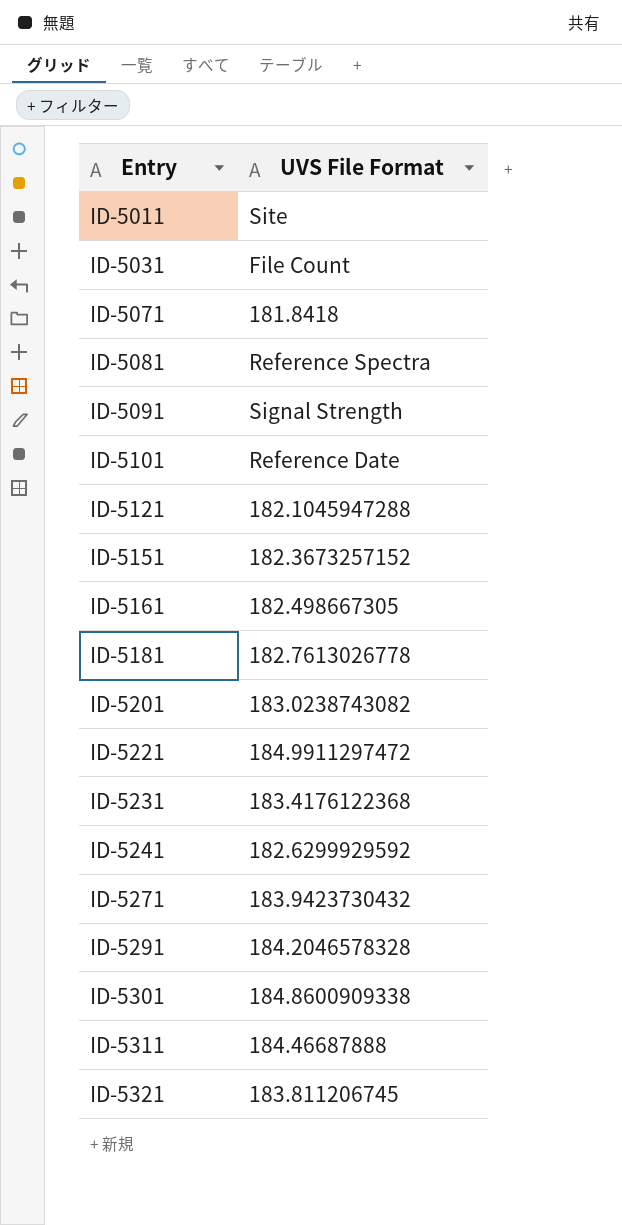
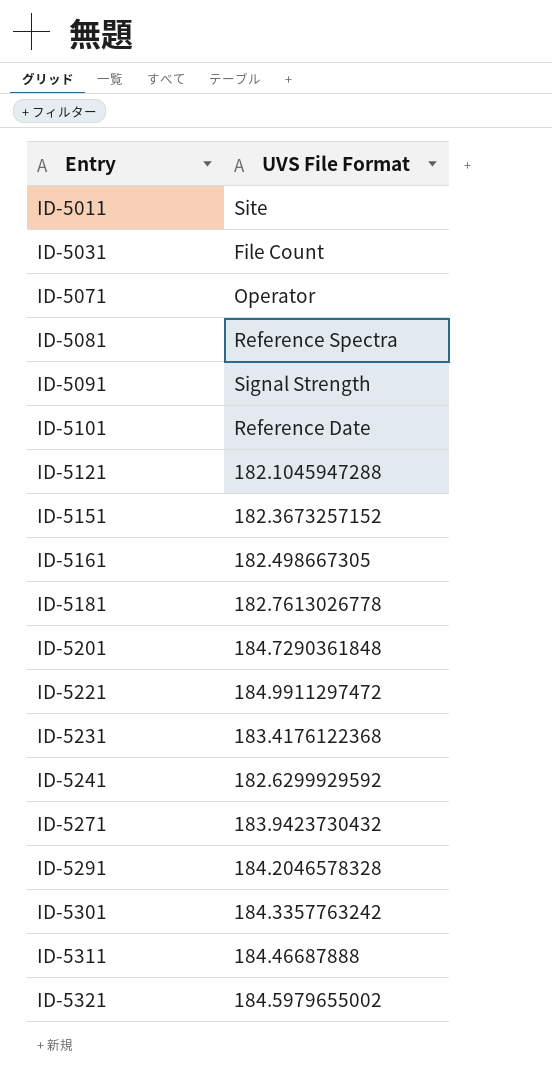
ID-5071 | UVS File Format: 181.8418 -> Operator
ID-5201 | UVS File Format: 183.0238743082 -> 184.7290361848
ID-5301 | UVS File Format: 184.8600909338 -> 184.3357763242
ID-5321 | UVS File Format: 183.811206745 -> 184.5979655002

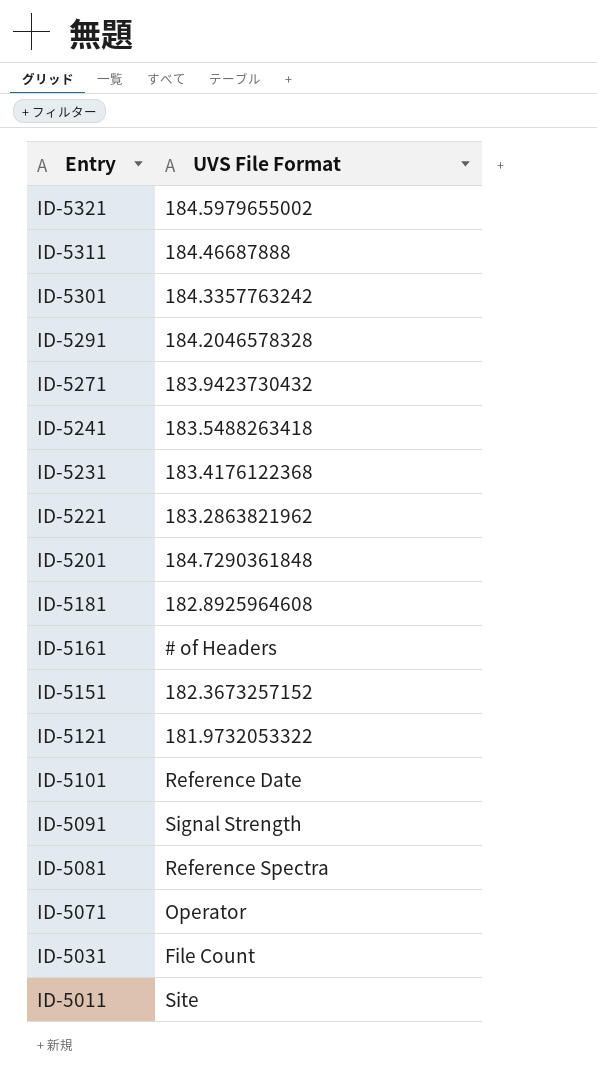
row order: Entry ascending -> Entry descending
ID-5241 | UVS File Format: 182.6299929592 -> 183.5488263418
ID-5221 | UVS File Format: 184.9911297472 -> 183.2863821962
ID-5181 | UVS File Format: 182.7613026778 -> 182.8925964608
ID-5161 | UVS File Format: 182.498667305 -> # of Headers
ID-5121 | UVS File Format: 182.1045947288 -> 181.9732053322

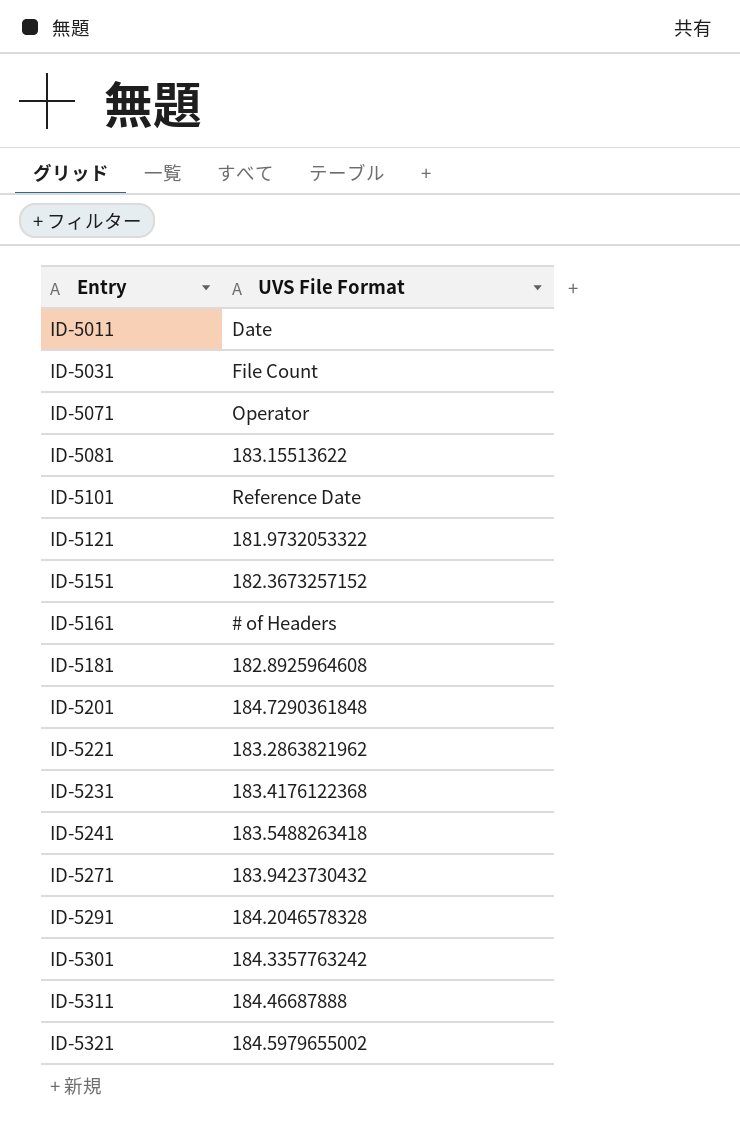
row order: Entry descending -> Entry ascending
row ID-5091: Signal Strength -> none
ID-5011 | UVS File Format: Site -> Date
ID-5081 | UVS File Format: Reference Spectra -> 183.15513622

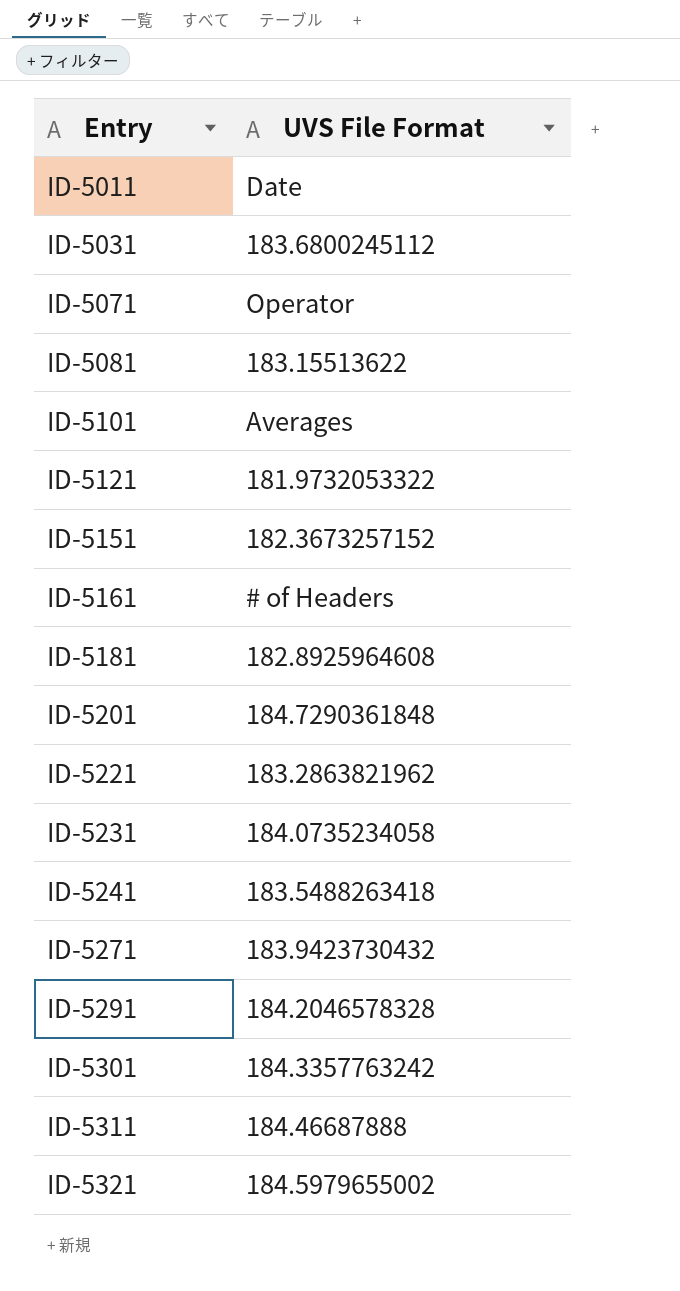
ID-5031 | UVS File Format: File Count -> 183.6800245112
ID-5101 | UVS File Format: Reference Date -> Averages
ID-5231 | UVS File Format: 183.4176122368 -> 184.0735234058

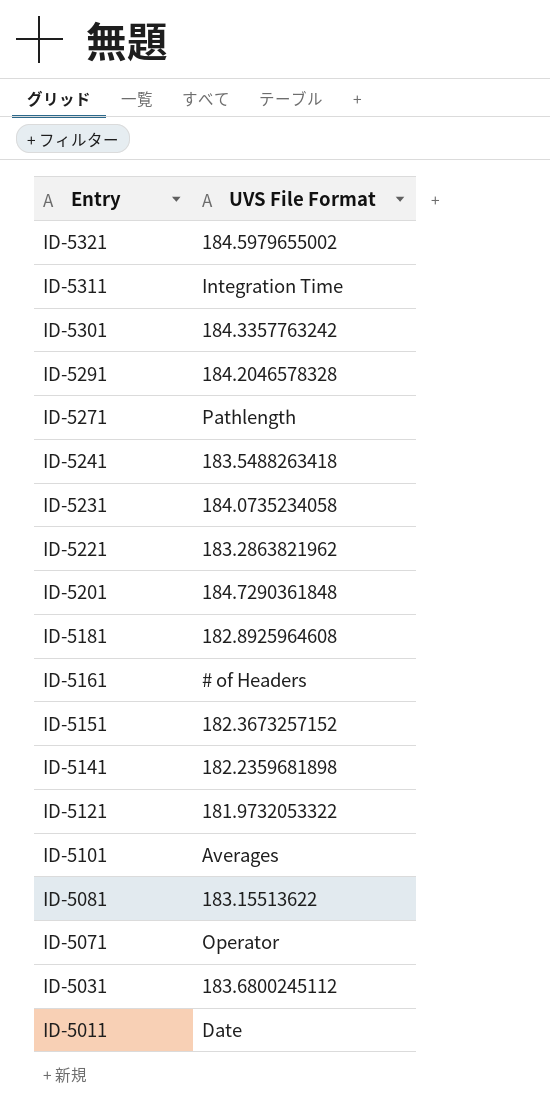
row order: Entry ascending -> Entry descending
ID-5311 | UVS File Format: 184.46687888 -> Integration Time
ID-5271 | UVS File Format: 183.9423730432 -> Pathlength
row ID-5141: none -> 182.2359681898

